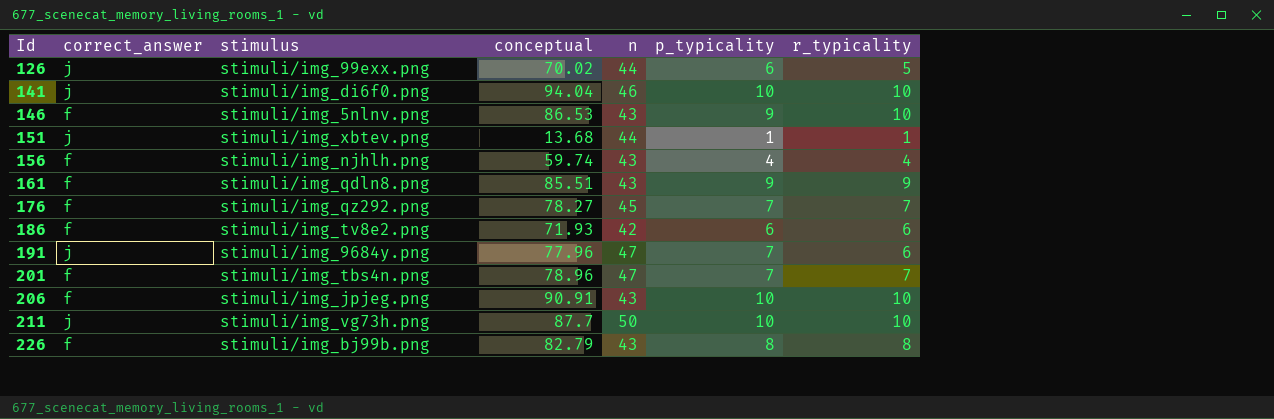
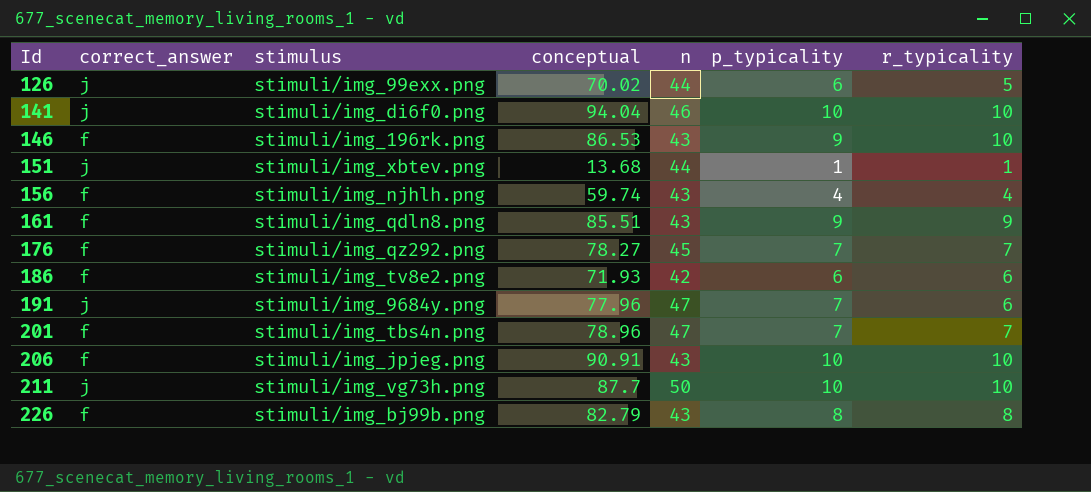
146 | stimulus: stimuli/img_5nlnv.png -> stimuli/img_196rk.png

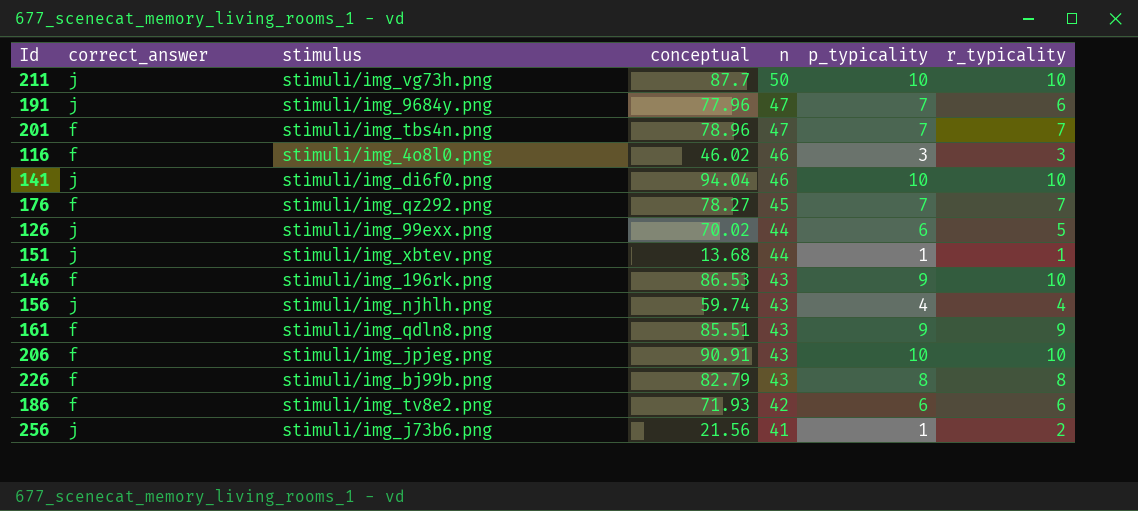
row order: Id ascending -> n descending
row 116: none -> f | stimuli/img_4o8l0.png | 46.02 | 46 | 3 | 3
156 | correct_answer: f -> j
row 256: none -> j | stimuli/img_j73b6.png | 21.56 | 41 | 1 | 2

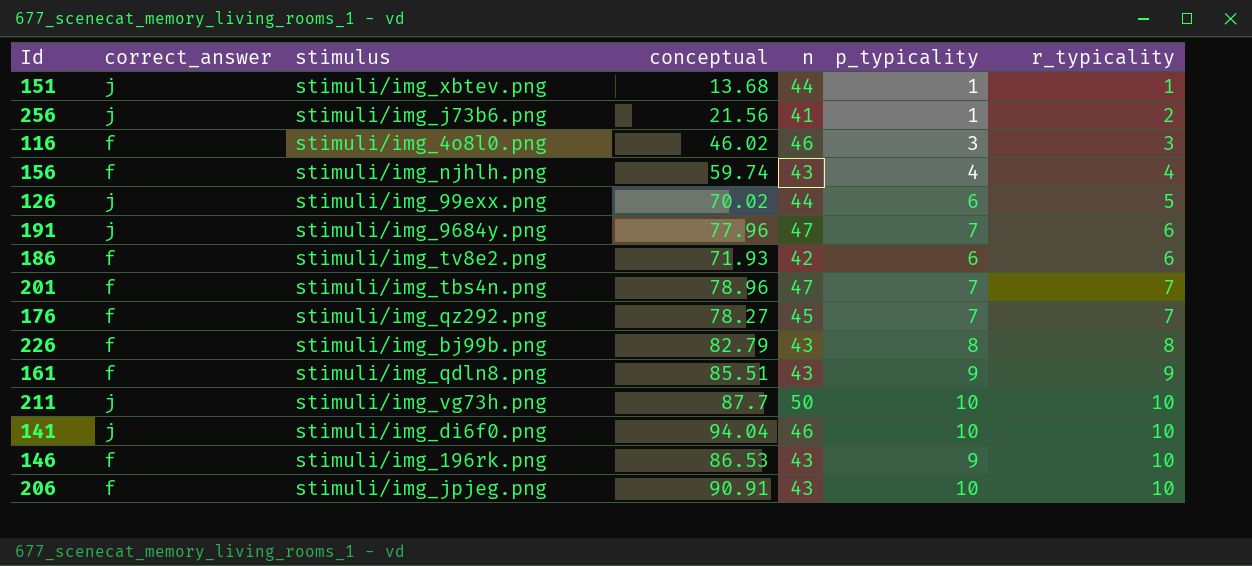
row order: n descending -> r_typicality ascending
156 | correct_answer: j -> f

